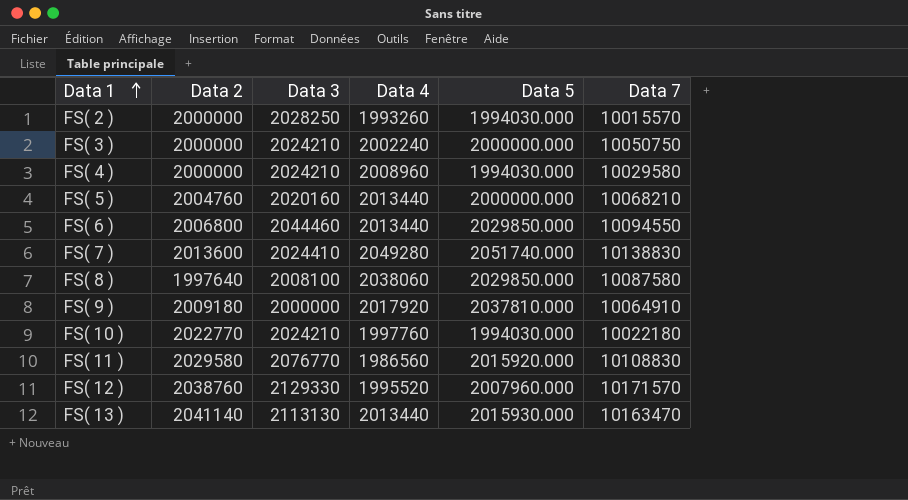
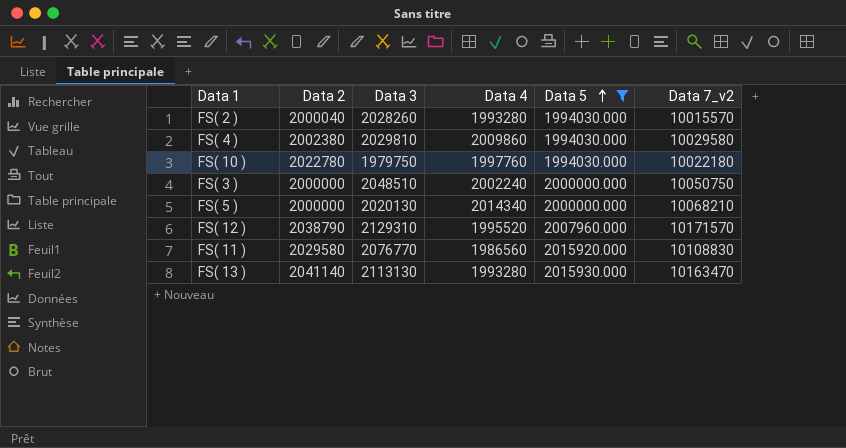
filter: none -> Data 5 <= 2015930.000
row order: Data 1 ascending -> Data 5 ascending
column name: Data 7 -> Data 7_v2
FS( 2 ) | Data 2: 2000000 -> 2000040
FS( 2 ) | Data 3: 2028250 -> 2028260
FS( 2 ) | Data 4: 1993260 -> 1993280
FS( 4 ) | Data 2: 2000000 -> 2002380
FS( 4 ) | Data 3: 2024210 -> 2029810
FS( 4 ) | Data 4: 2008960 -> 2009860
FS( 10 ) | Data 2: 2022770 -> 2022780
FS( 10 ) | Data 3: 2024210 -> 1979750
FS( 3 ) | Data 3: 2024210 -> 2048510
FS( 5 ) | Data 2: 2004760 -> 2000000
FS( 5 ) | Data 3: 2020160 -> 2020130
FS( 5 ) | Data 4: 2013440 -> 2014340
FS( 12 ) | Data 2: 2038760 -> 2038790
FS( 12 ) | Data 3: 2129330 -> 2129310
FS( 13 ) | Data 4: 2013440 -> 1993280

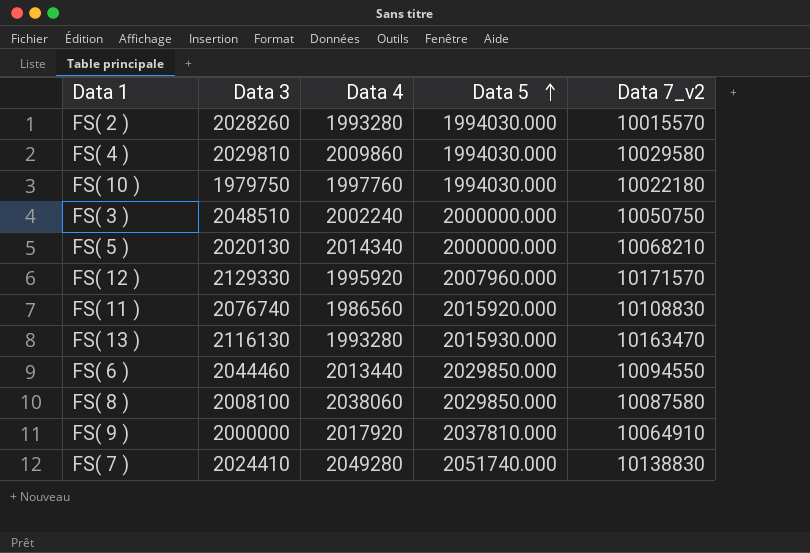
filter: Data 5 <= 2015930.000 -> none
column Data 2 | position: 2 -> none
FS( 12 ) | Data 3: 2129310 -> 2129330
FS( 12 ) | Data 4: 1995520 -> 1995920
FS( 11 ) | Data 3: 2076770 -> 2076740
FS( 13 ) | Data 3: 2113130 -> 2116130

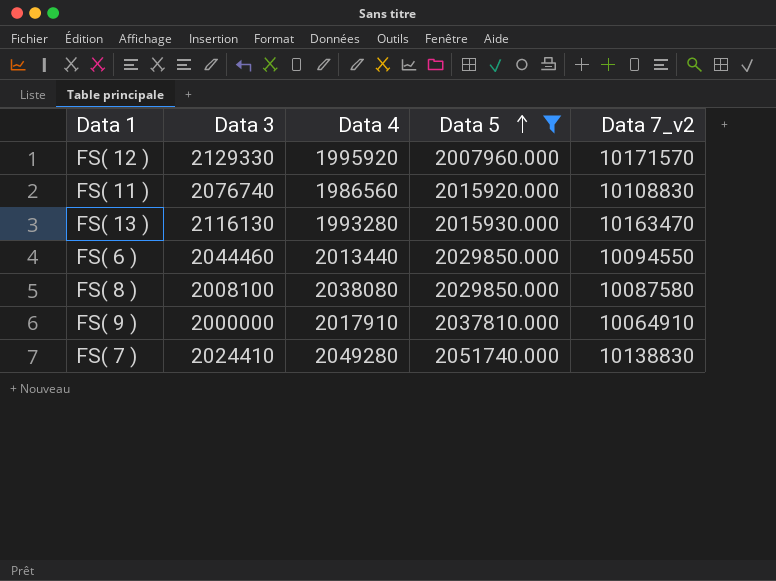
filter: none -> Data 5 >= 2007960.000
FS( 8 ) | Data 4: 2038060 -> 2038080
FS( 9 ) | Data 4: 2017920 -> 2017910

